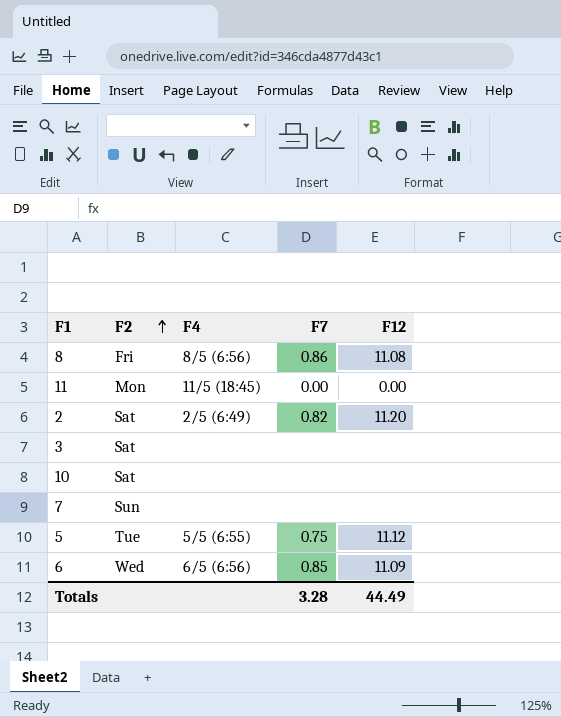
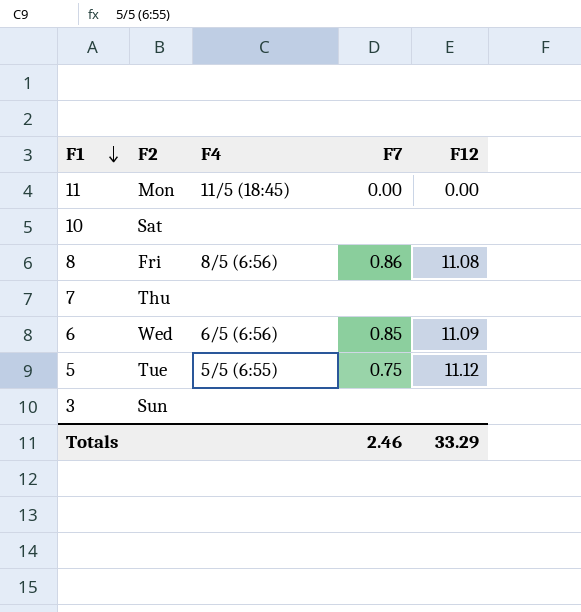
row order: F2 ascending -> F1 descending
row 2: Sat | 2/5 (6:49) | 0.82 | 11.20 -> none
7 | F2: Sun -> Thu
3 | F2: Sat -> Sun
Totals | F7: 3.28 -> 2.46
Totals | F12: 44.49 -> 33.29

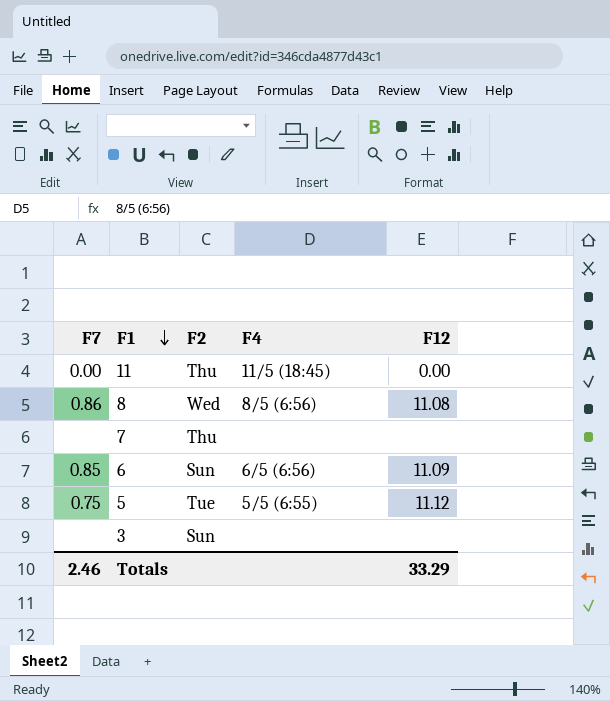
column F7 | position: 4 -> 1
row 10: Sat | none | none | none -> none
11 | F2: Mon -> Thu
8 | F2: Fri -> Wed
6 | F2: Wed -> Sun

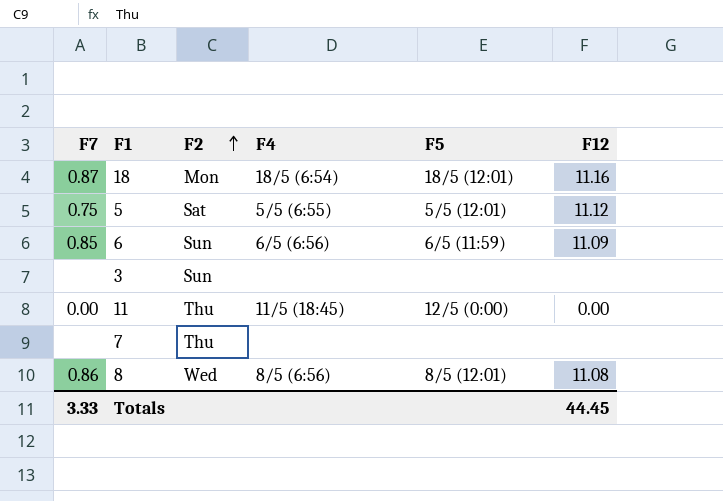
row order: F1 descending -> F2 ascending
column F5 | position: none -> 5
row 18: none -> 0.87 | Mon | 18/5 (6:54) | 18/5 (12:01) | 11.16
5 | F2: Tue -> Sat
Totals | F7: 2.46 -> 3.33
Totals | F12: 33.29 -> 44.45

